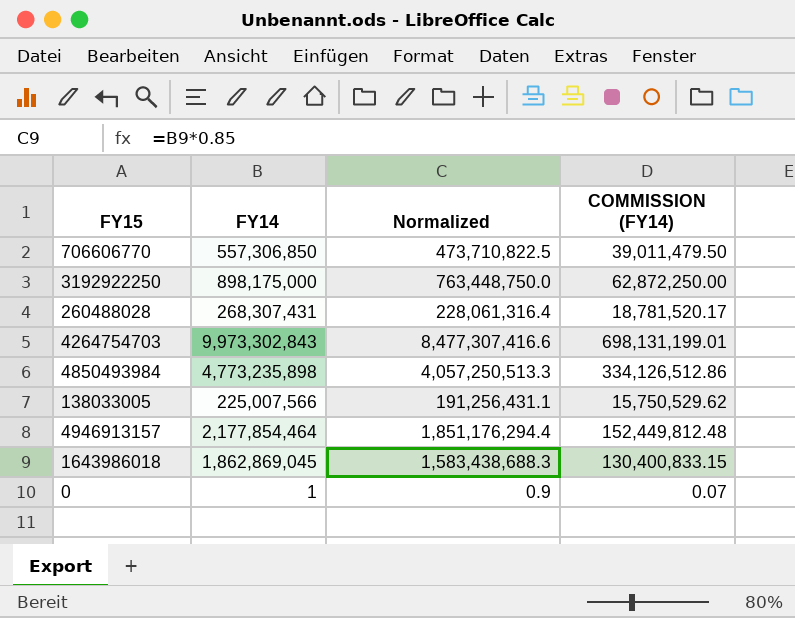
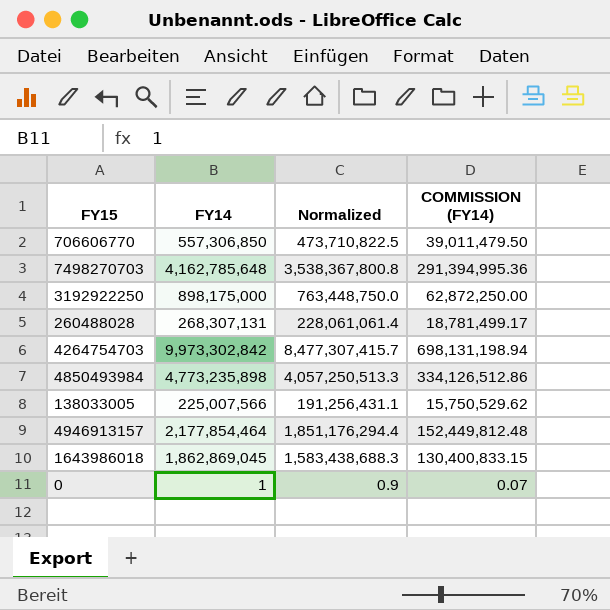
row 7498270703: none -> 4,162,785,648 | 3,538,367,800.8 | 291,394,995.36
260488028 | FY14: 268,307,431 -> 268,307,131
260488028 | Normalized: 228,061,316.4 -> 228,061,061.4
260488028 | COMMISSION (FY14): 18,781,520.17 -> 18,781,499.17
4264754703 | FY14: 9,973,302,843 -> 9,973,302,842
4264754703 | Normalized: 8,477,307,416.6 -> 8,477,307,415.7
4264754703 | COMMISSION (FY14): 698,131,199.01 -> 698,131,198.94

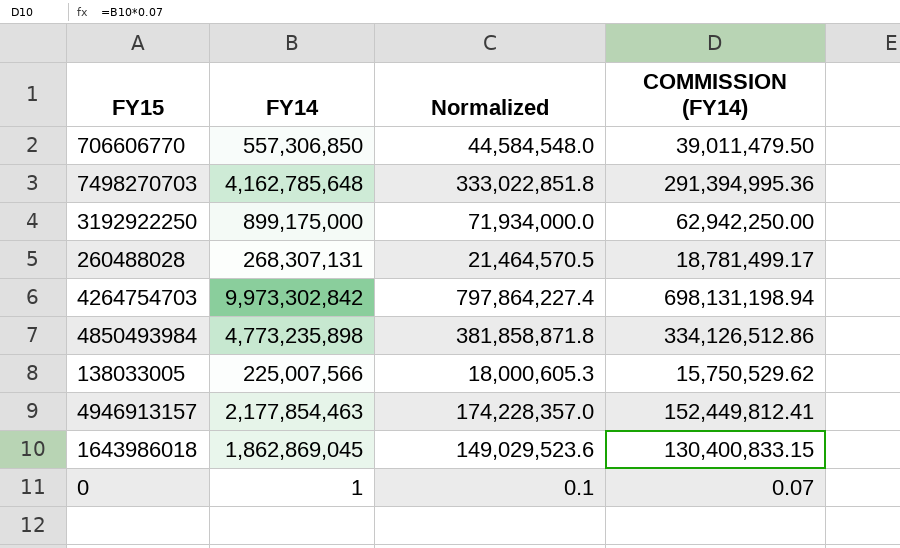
column Normalized | formula: [FY14] * 0.85 -> [FY14] * 0.08
3192922250 | FY14: 898,175,000 -> 899,175,000
3192922250 | COMMISSION (FY14): 62,872,250.00 -> 62,942,250.00
4946913157 | FY14: 2,177,854,464 -> 2,177,854,463
4946913157 | COMMISSION (FY14): 152,449,812.48 -> 152,449,812.41

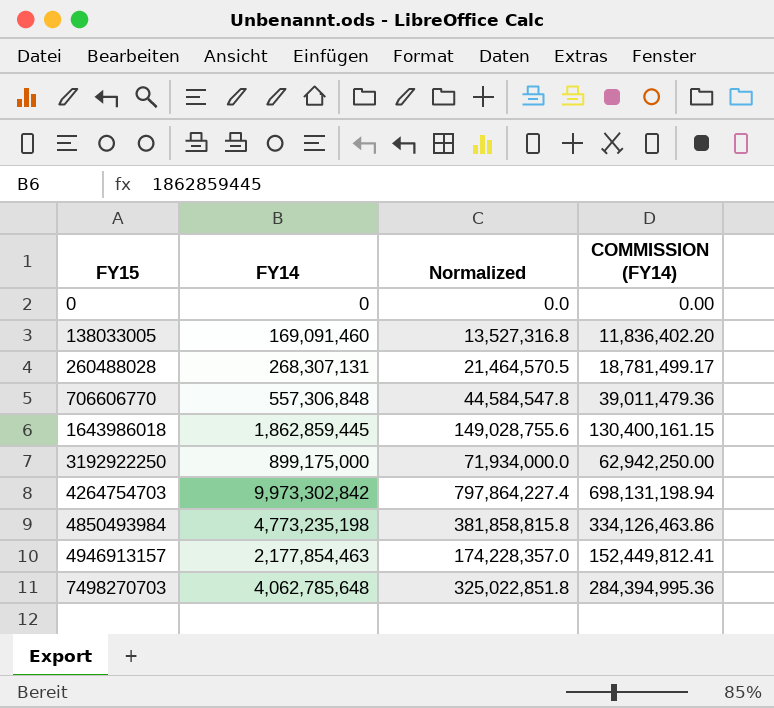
row order: none -> FY15 ascending
0 | FY14: 1 -> 0
0 | Normalized: 0.1 -> 0.0
0 | COMMISSION (FY14): 0.07 -> 0.00
138033005 | FY14: 225,007,566 -> 169,091,460
138033005 | Normalized: 18,000,605.3 -> 13,527,316.8
138033005 | COMMISSION (FY14): 15,750,529.62 -> 11,836,402.20
706606770 | FY14: 557,306,850 -> 557,306,848
706606770 | Normalized: 44,584,548.0 -> 44,584,547.8
706606770 | COMMISSION (FY14): 39,011,479.50 -> 39,011,479.36
1643986018 | FY14: 1,862,869,045 -> 1,862,859,445
1643986018 | Normalized: 149,029,523.6 -> 149,028,755.6
1643986018 | COMMISSION (FY14): 130,400,833.15 -> 130,400,161.15
4850493984 | FY14: 4,773,235,898 -> 4,773,235,198
4850493984 | Normalized: 381,858,871.8 -> 381,858,815.8
4850493984 | COMMISSION (FY14): 334,126,512.86 -> 334,126,463.86
7498270703 | FY14: 4,162,785,648 -> 4,062,785,648
7498270703 | Normalized: 333,022,851.8 -> 325,022,851.8
7498270703 | COMMISSION (FY14): 291,394,995.36 -> 284,394,995.36

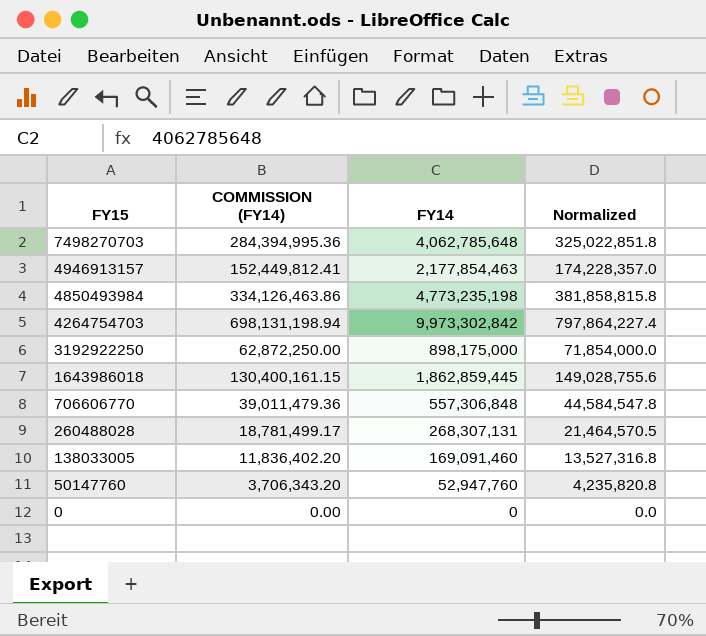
row order: FY15 ascending -> FY15 descending
column COMMISSION (FY14) | position: 4 -> 2
3192922250 | COMMISSION (FY14): 62,942,250.00 -> 62,872,250.00
3192922250 | FY14: 899,175,000 -> 898,175,000
3192922250 | Normalized: 71,934,000.0 -> 71,854,000.0
row 50147760: none -> 3,706,343.20 | 52,947,760 | 4,235,820.8

